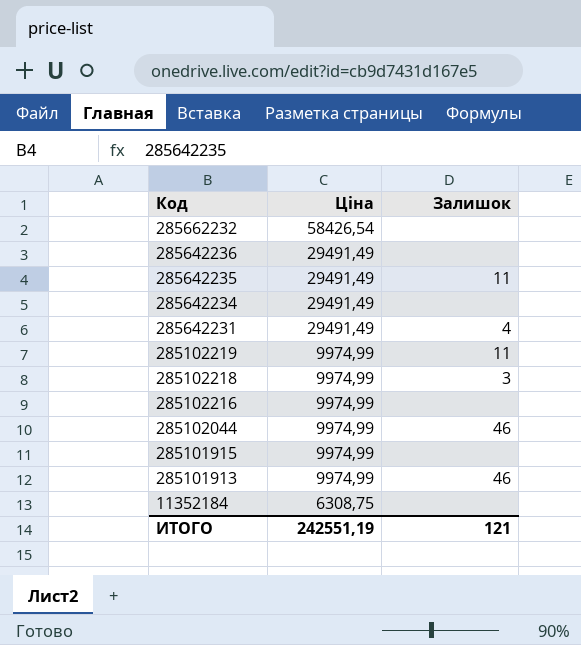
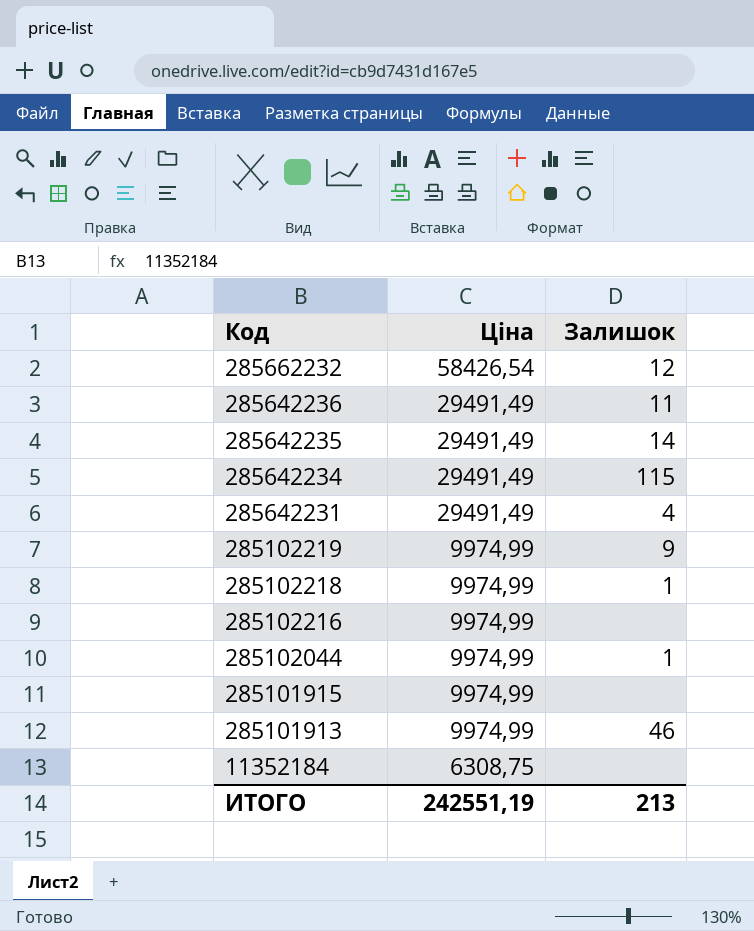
285662232 | Залишок: none -> 12
285642236 | Залишок: none -> 11
285642235 | Залишок: 11 -> 14
285642234 | Залишок: none -> 115
285102219 | Залишок: 11 -> 9
285102218 | Залишок: 3 -> 1
285102044 | Залишок: 46 -> 1
ИТОГО | Залишок: 121 -> 213

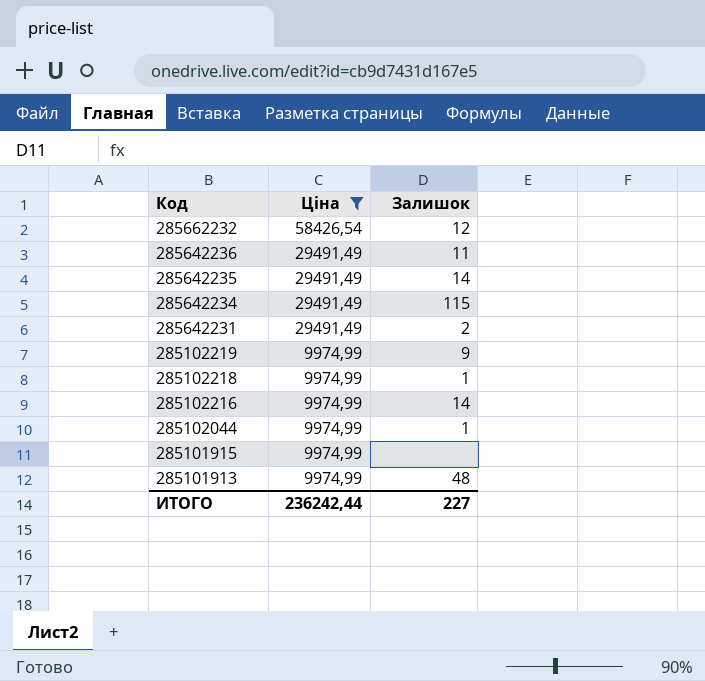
filter: none -> Ціна != 6308,75
285642231 | Залишок: 4 -> 2
285102216 | Залишок: none -> 14
285101913 | Залишок: 46 -> 48
ИТОГО | Ціна: 242551,19 -> 236242,44
ИТОГО | Залишок: 213 -> 227

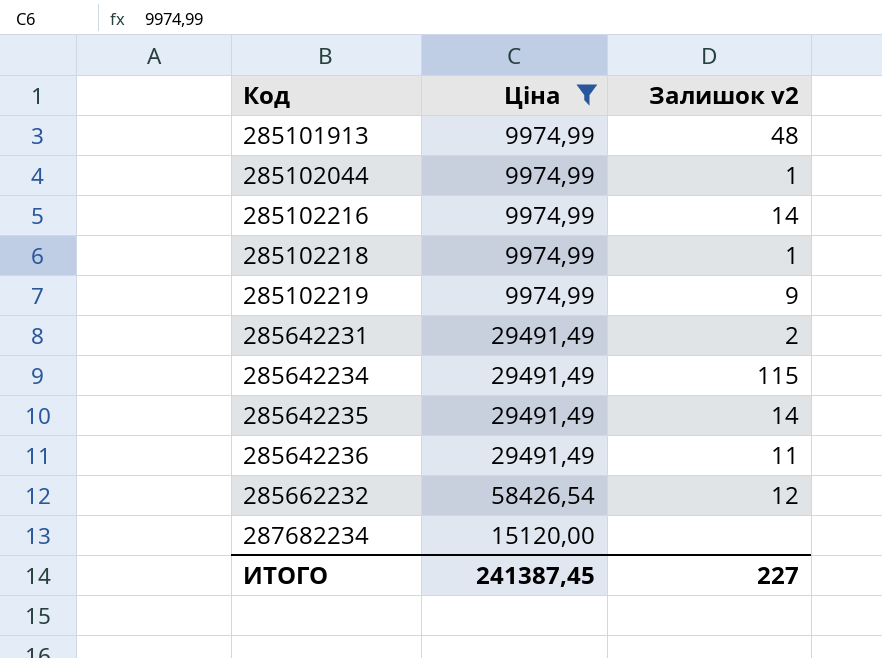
row order: Код descending -> Код ascending
column name: Залишок -> Залишок v2
row 285101915: 9974,99 | none -> none
row 287682234: none -> 15120,00 | none
ИТОГО | Ціна: 236242,44 -> 241387,45

